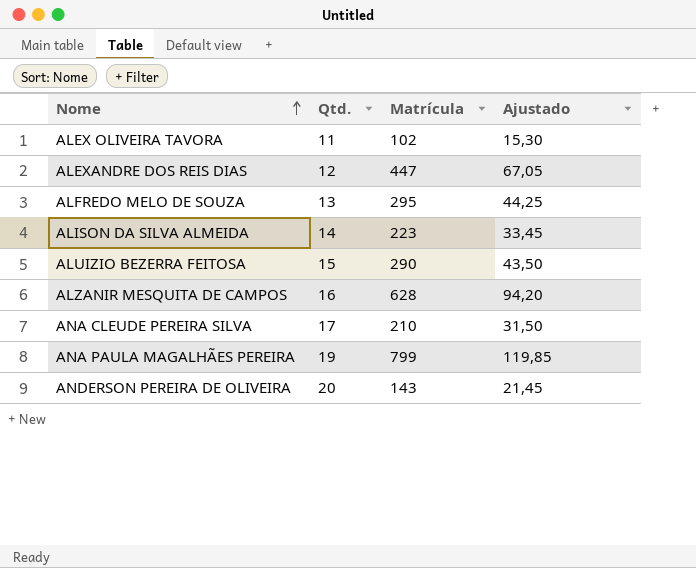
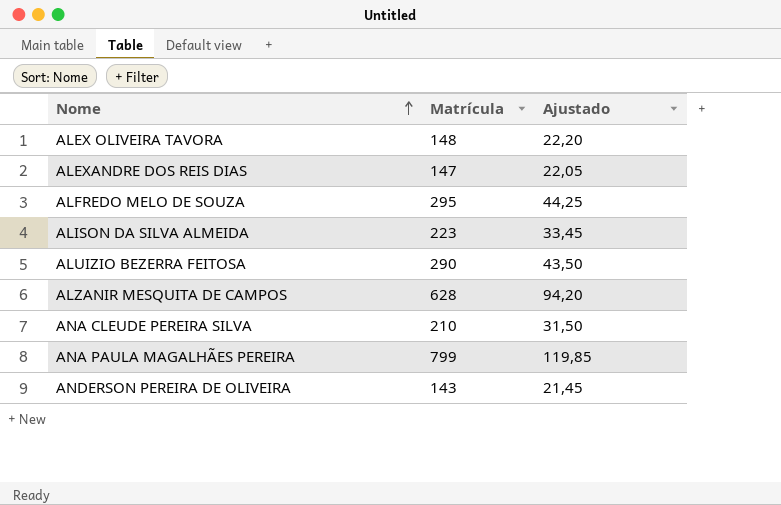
column Qtd. | position: 2 -> none
ALEX OLIVEIRA TAVORA | Matrícula: 102 -> 148
ALEX OLIVEIRA TAVORA | Ajustado: 15,30 -> 22,20
ALEXANDRE DOS REIS DIAS | Matrícula: 447 -> 147
ALEXANDRE DOS REIS DIAS | Ajustado: 67,05 -> 22,05

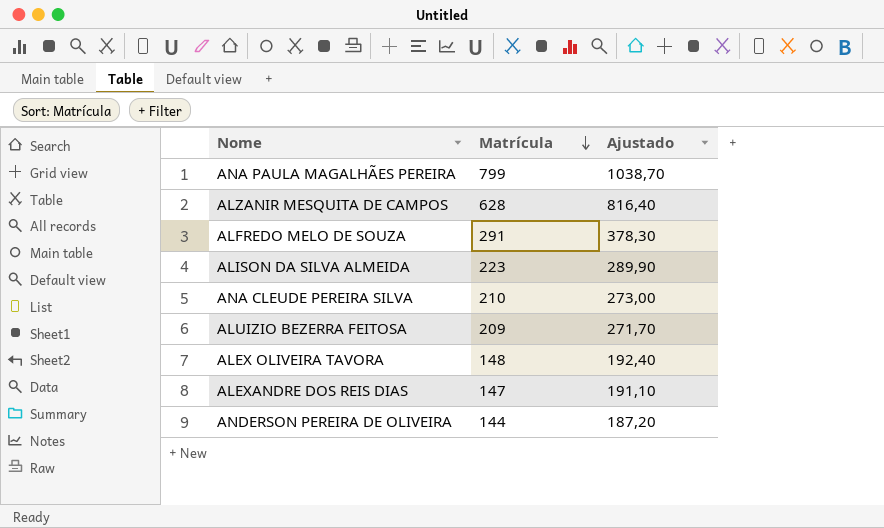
row order: Nome ascending -> Matrícula descending
column Ajustado | formula: [Matrícula] * 0,15 -> [Matrícula] * 1,3
ALFREDO MELO DE SOUZA | Matrícula: 295 -> 291
ALUIZIO BEZERRA FEITOSA | Matrícula: 290 -> 209
ANDERSON PEREIRA DE OLIVEIRA | Matrícula: 143 -> 144

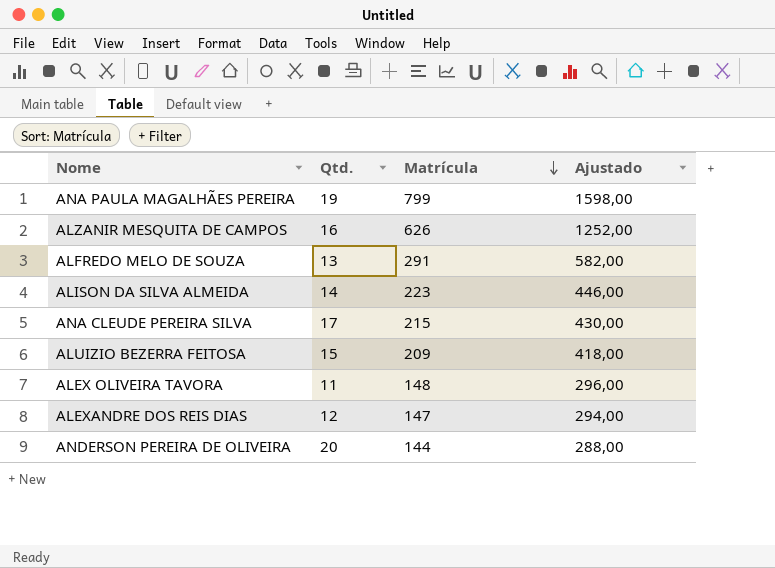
column Qtd. | position: none -> 2
column Ajustado | formula: [Matrícula] * 1,3 -> [Matrícula] * 2
ALZANIR MESQUITA DE CAMPOS | Matrícula: 628 -> 626
ANA CLEUDE PEREIRA SILVA | Matrícula: 210 -> 215

